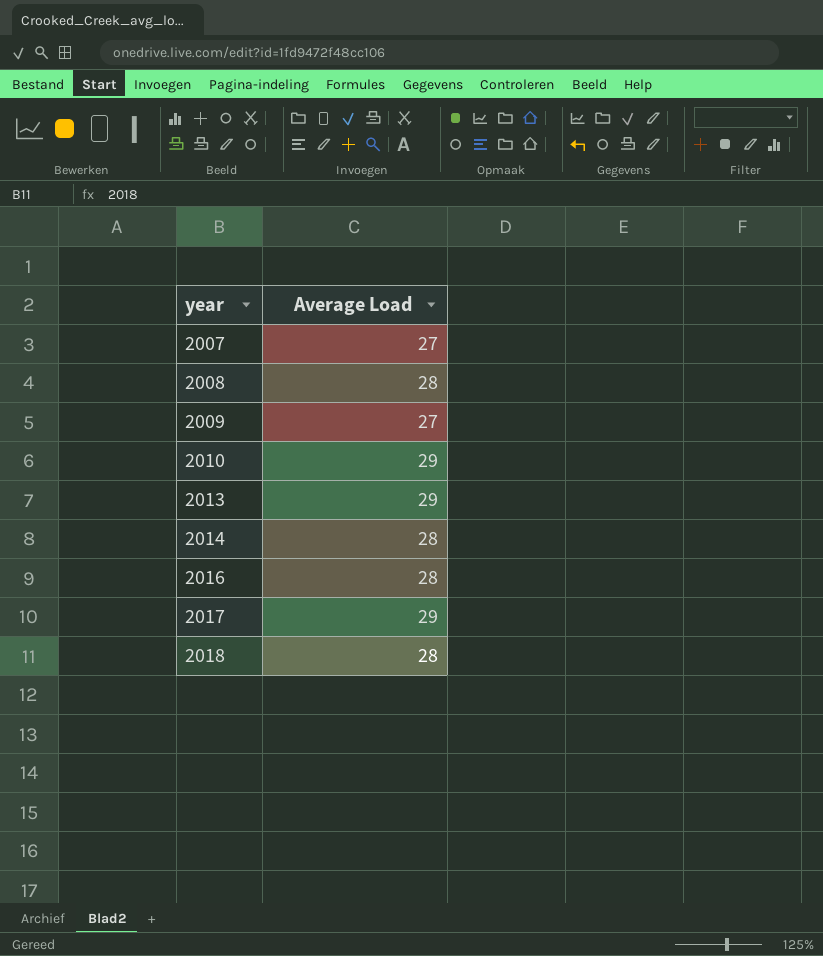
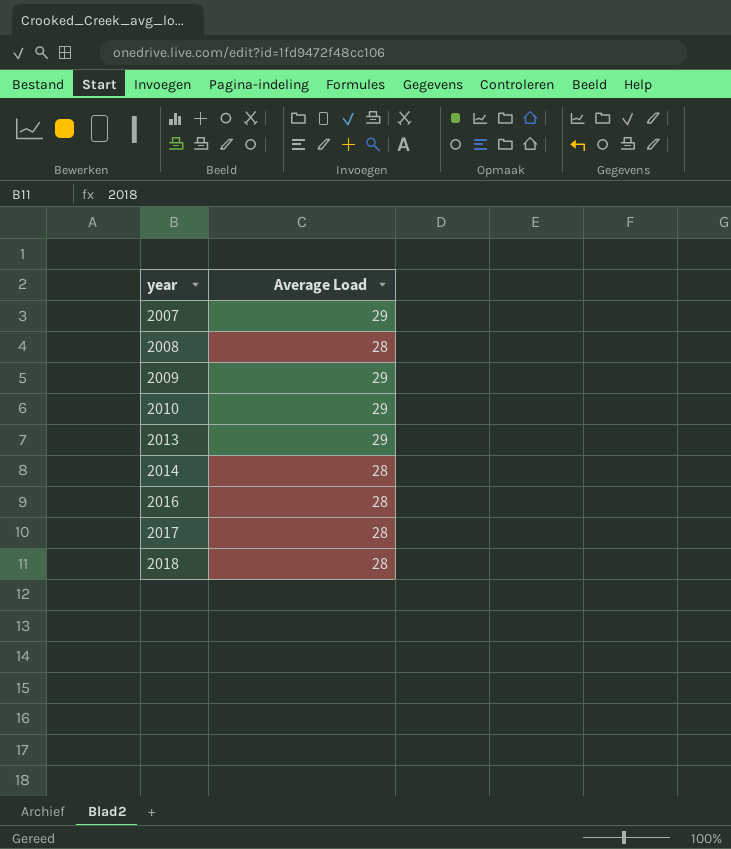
2007 | Average Load: 27 -> 29
2009 | Average Load: 27 -> 29
2017 | Average Load: 29 -> 28

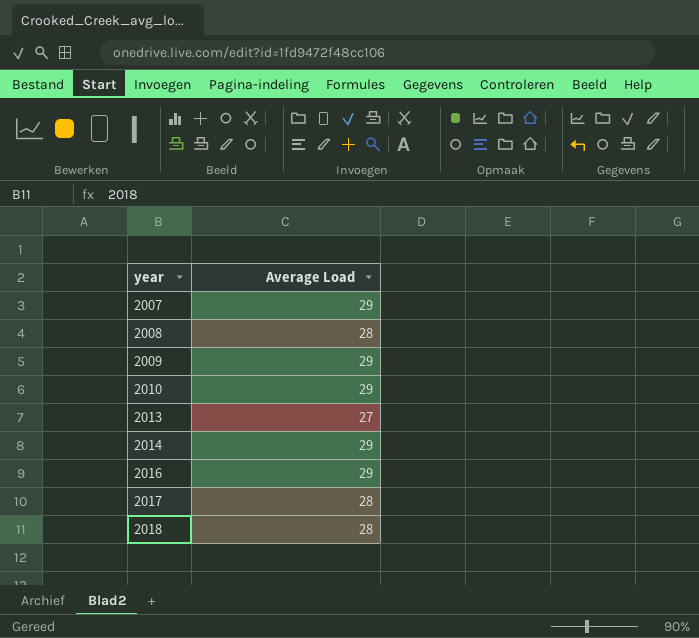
2013 | Average Load: 29 -> 27
2014 | Average Load: 28 -> 29
2016 | Average Load: 28 -> 29

